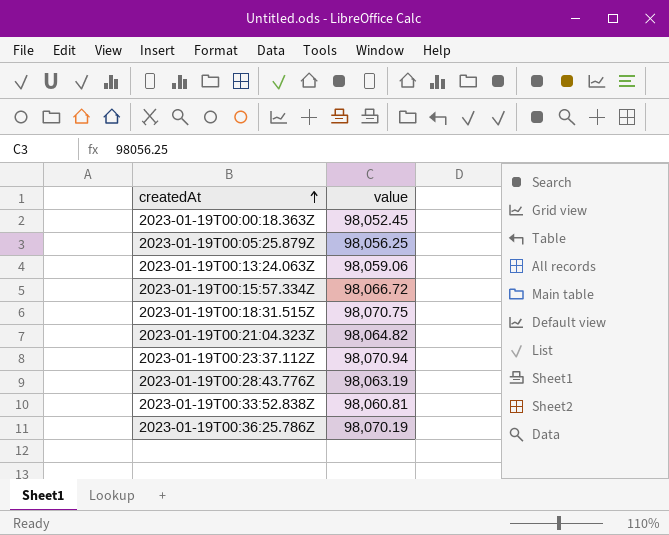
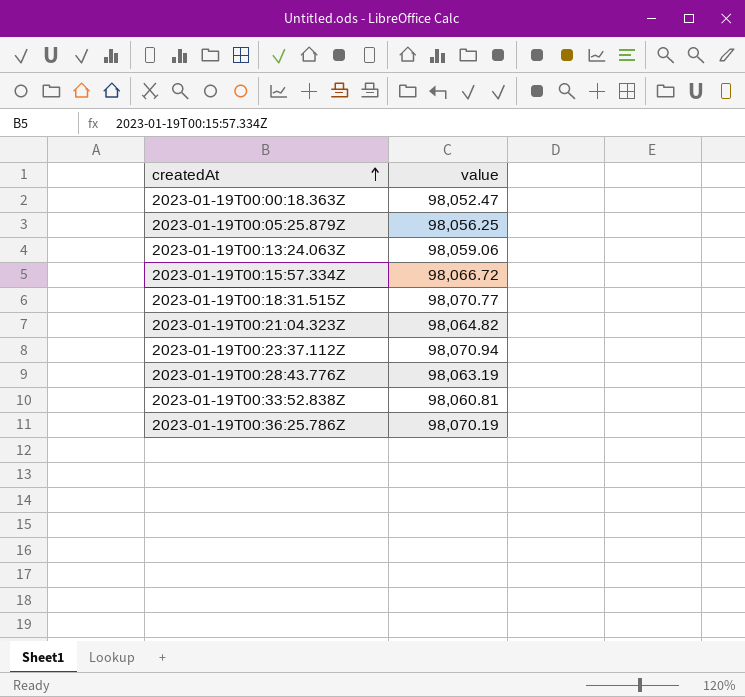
2023-01-19T00:00:18.363Z | value: 98,052.45 -> 98,052.47
2023-01-19T00:18:31.515Z | value: 98,070.75 -> 98,070.77

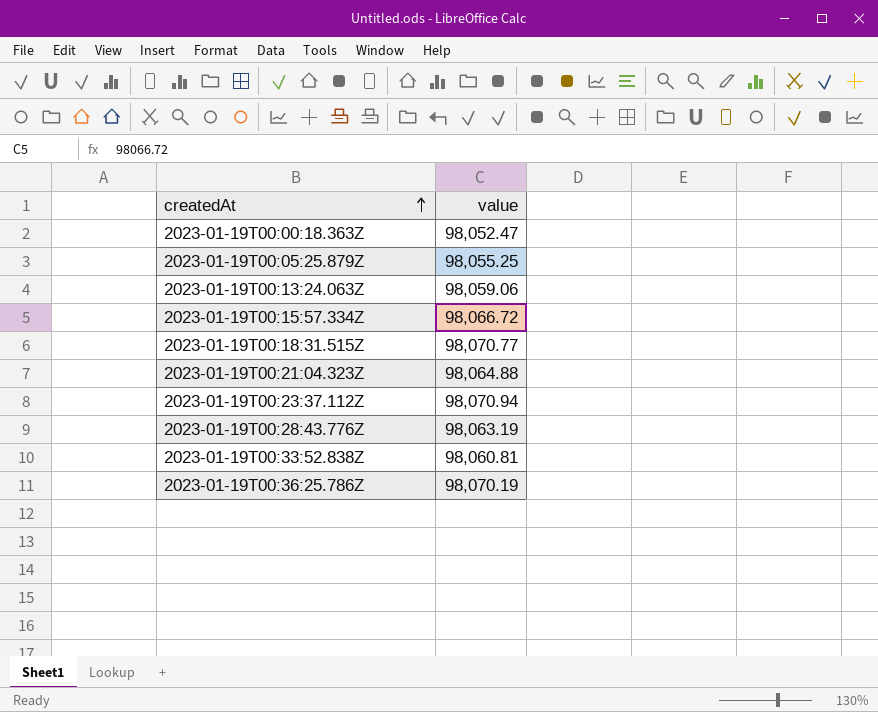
2023-01-19T00:05:25.879Z | value: 98,056.25 -> 98,055.25
2023-01-19T00:21:04.323Z | value: 98,064.82 -> 98,064.88

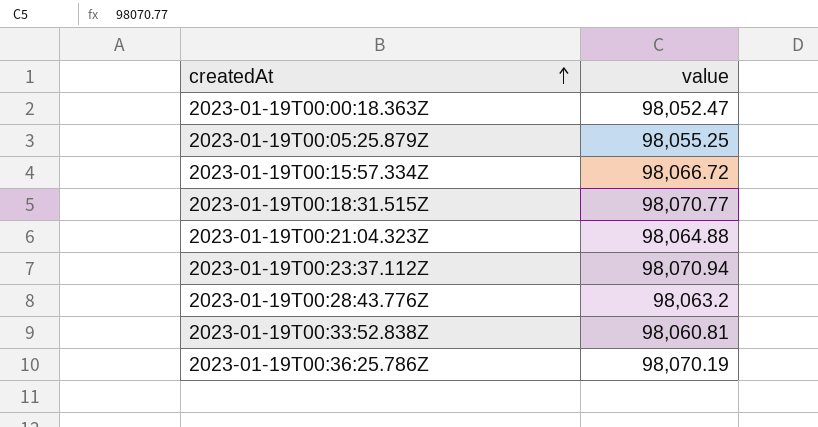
row 2023-01-19T00:13:24.063Z: 98,059.06 -> none
2023-01-19T00:28:43.776Z | value: 98,063.19 -> 98,063.2

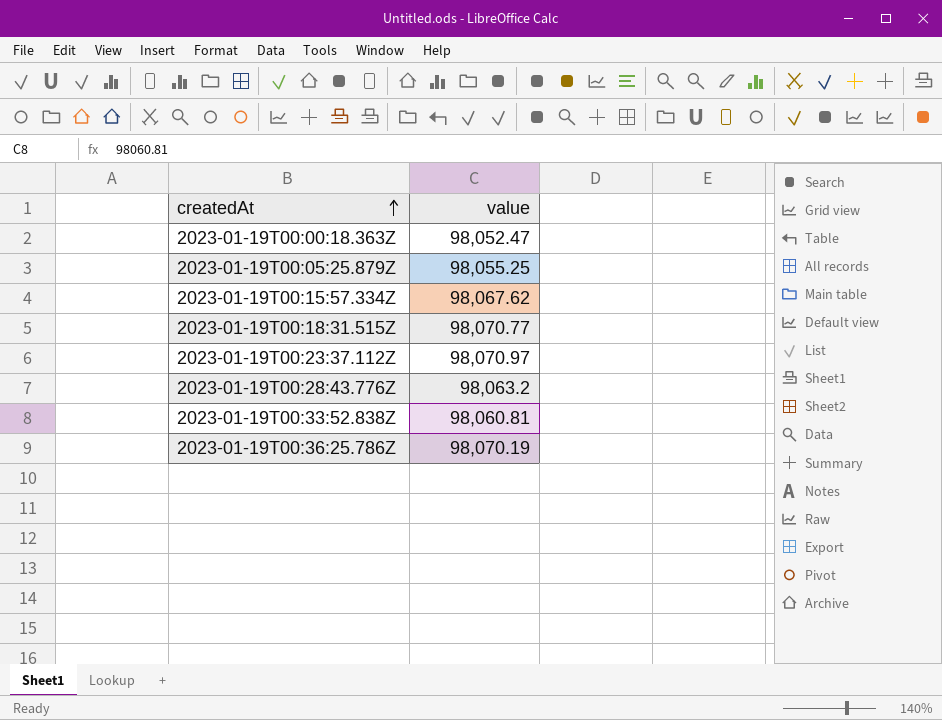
row 2023-01-19T00:21:04.323Z: 98,064.88 -> none
2023-01-19T00:15:57.334Z | value: 98,066.72 -> 98,067.62
2023-01-19T00:23:37.112Z | value: 98,070.94 -> 98,070.97

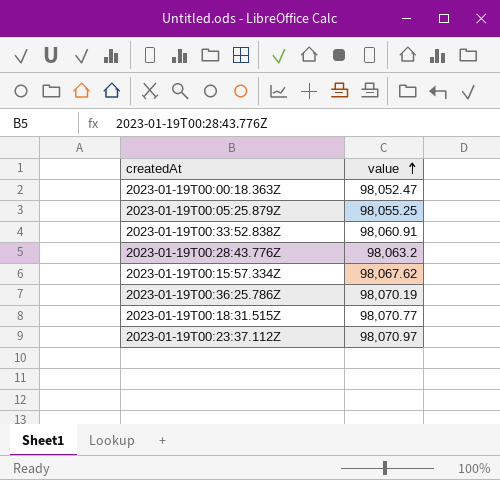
row order: createdAt ascending -> value ascending
2023-01-19T00:33:52.838Z | value: 98,060.81 -> 98,060.91

